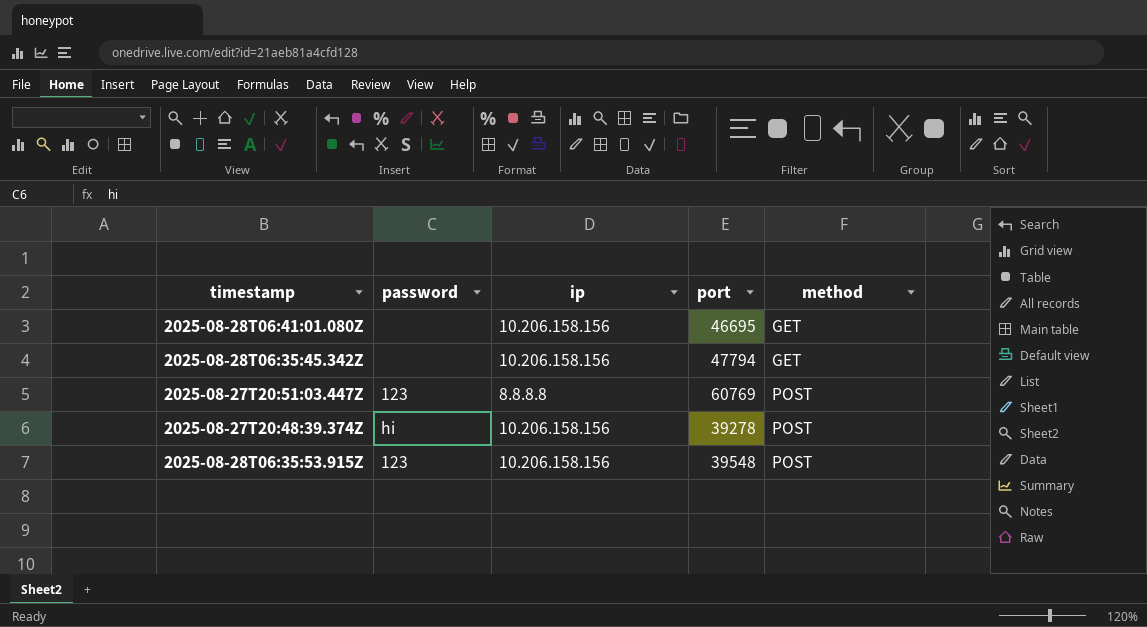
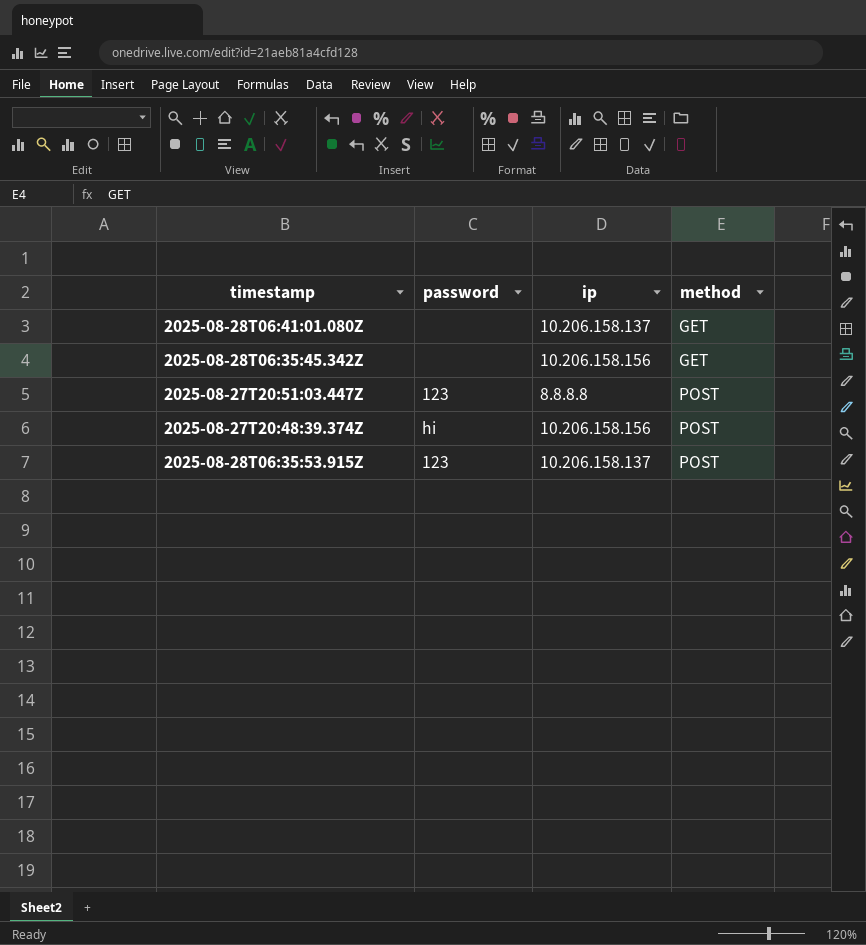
column port | position: 4 -> none
2025-08-28T06:41:01.080Z | ip: 10.206.158.156 -> 10.206.158.137
2025-08-28T06:35:53.915Z | ip: 10.206.158.156 -> 10.206.158.137

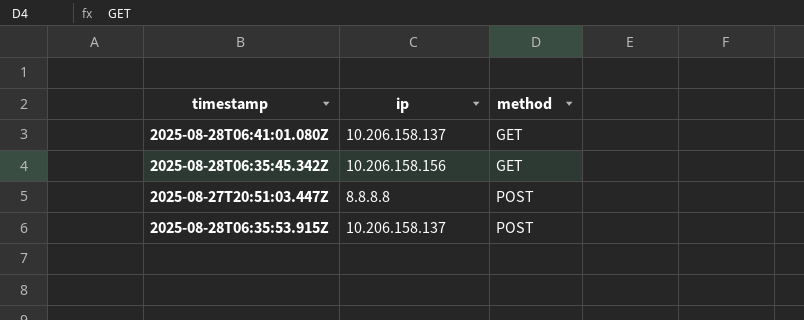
column password | position: 2 -> none
row 2025-08-27T20:48:39.374Z: hi | 10.206.158.156 | POST -> none

